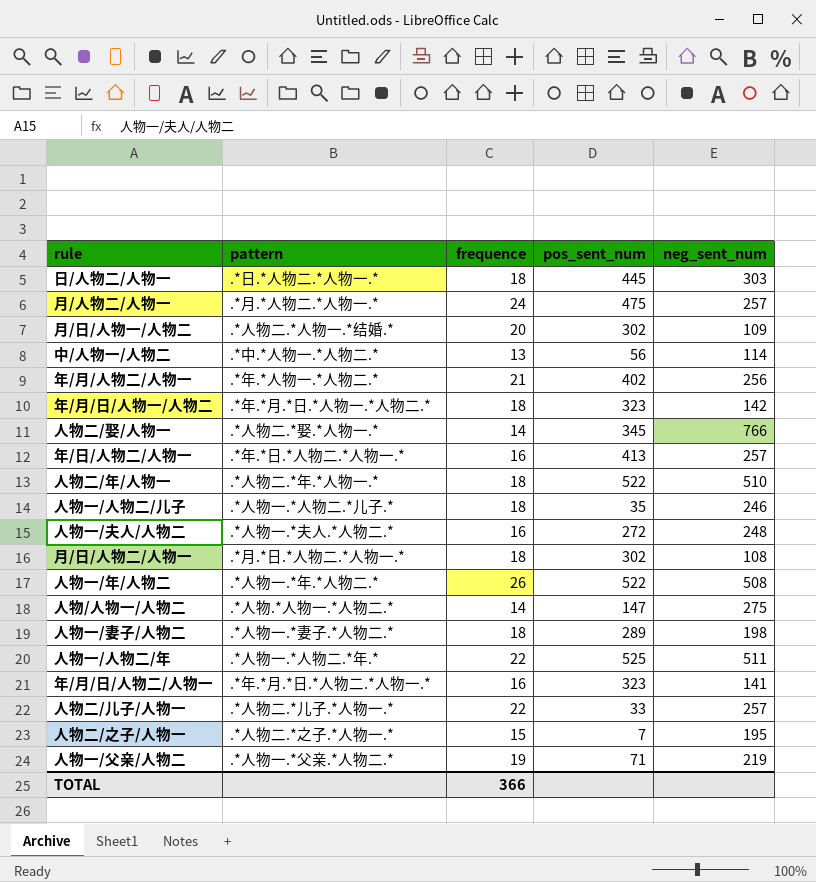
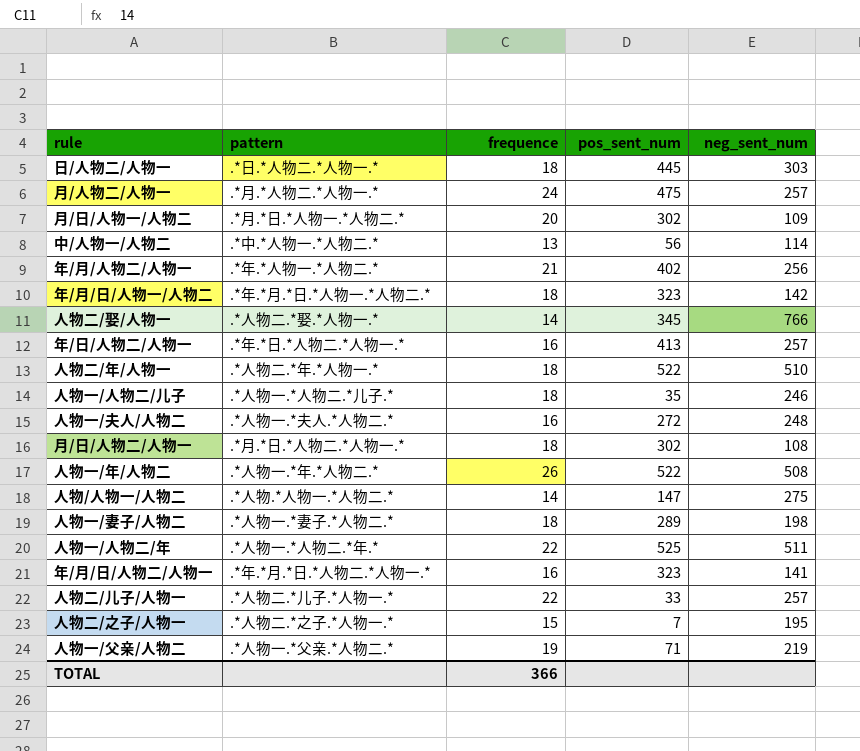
月/日/人物一/人物二 | pattern: .*人物二.*人物一.*结婚.* -> .*月.*日.*人物一.*人物二.*

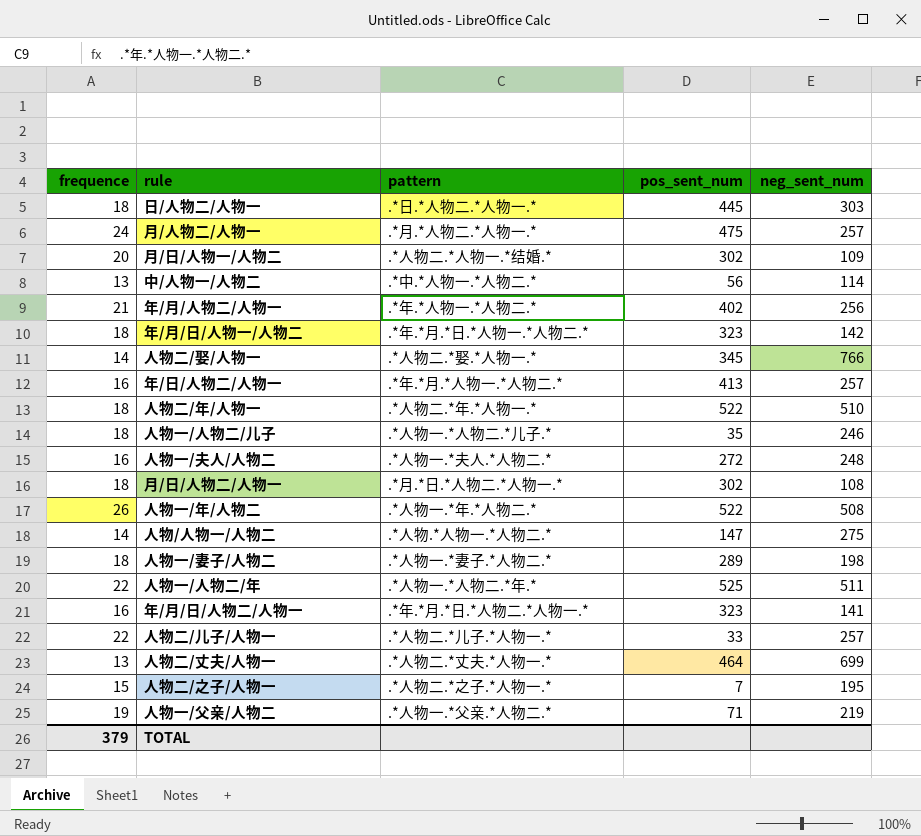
column frequence | position: 3 -> 1
月/日/人物一/人物二 | pattern: .*月.*日.*人物一.*人物二.* -> .*人物二.*人物一.*结婚.*
年/日/人物二/人物一 | pattern: .*年.*日.*人物二.*人物一.* -> .*年.*月.*人物一.*人物二.*
row 人物二/丈夫/人物一: none -> 13 | .*人物二.*丈夫.*人物一.* | 464 | 699
TOTAL | frequence: 366 -> 379

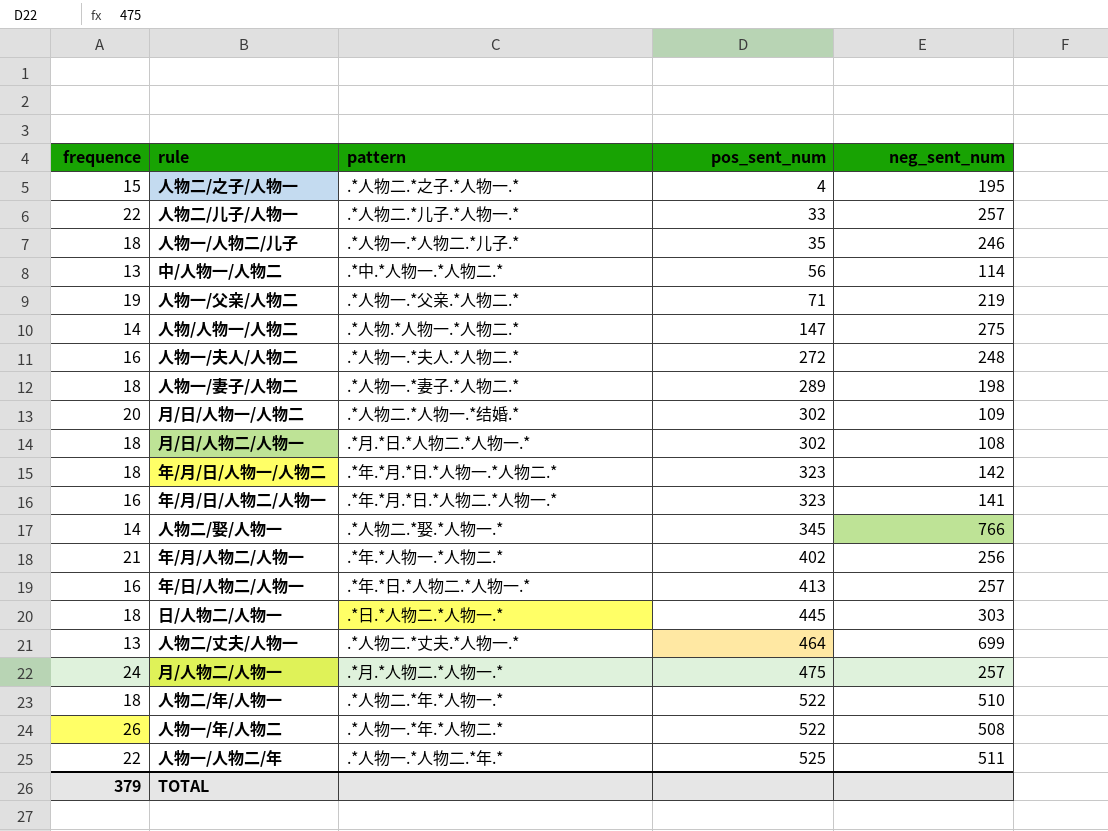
row order: none -> pos_sent_num ascending
人物二/之子/人物一 | pos_sent_num: 7 -> 4
年/日/人物二/人物一 | pattern: .*年.*月.*人物一.*人物二.* -> .*年.*日.*人物二.*人物一.*

